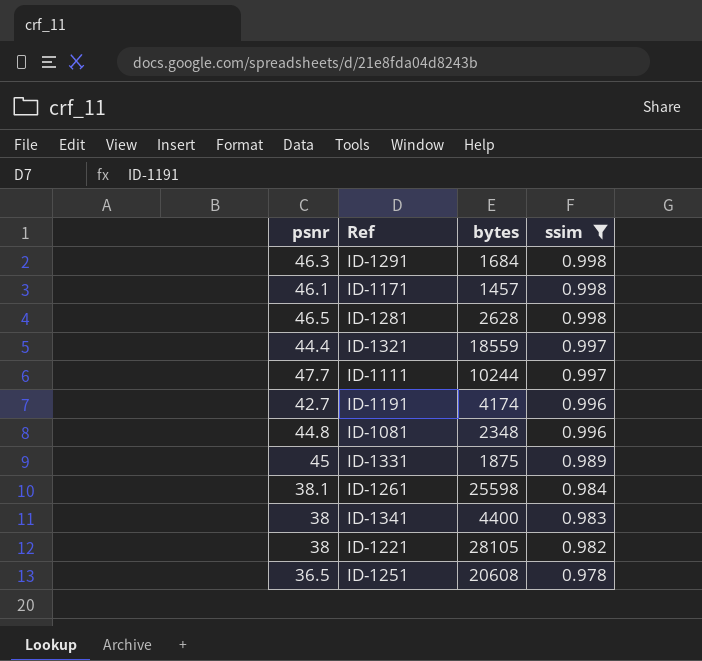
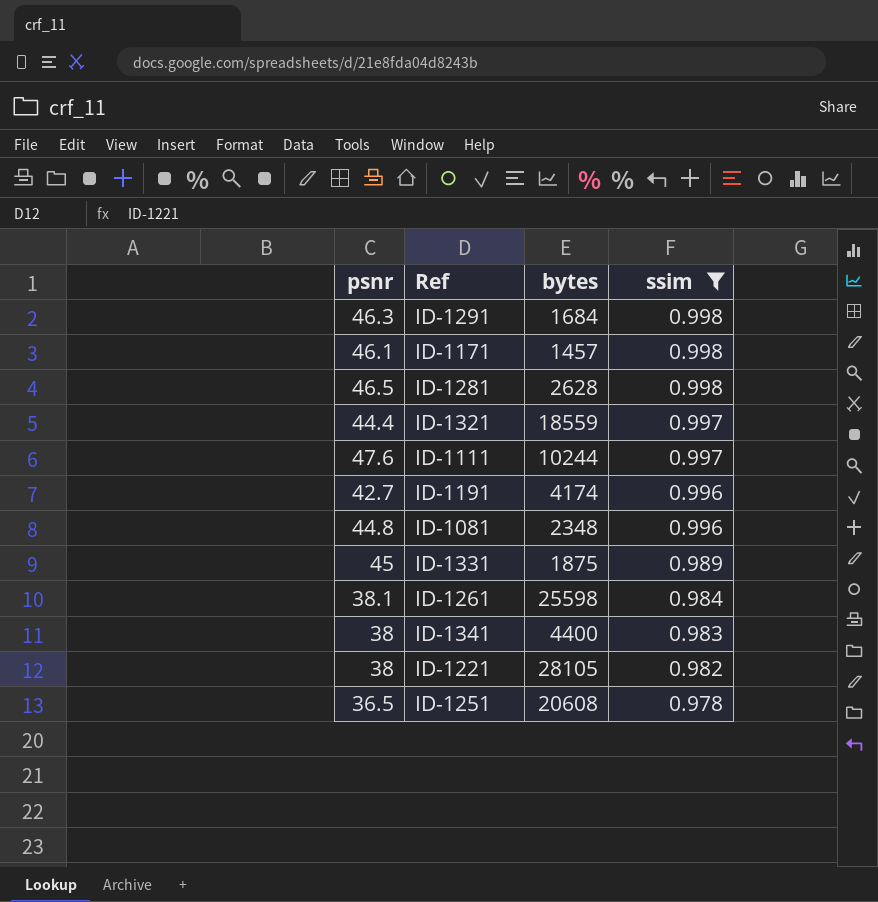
ID-1111 | psnr: 47.7 -> 47.6

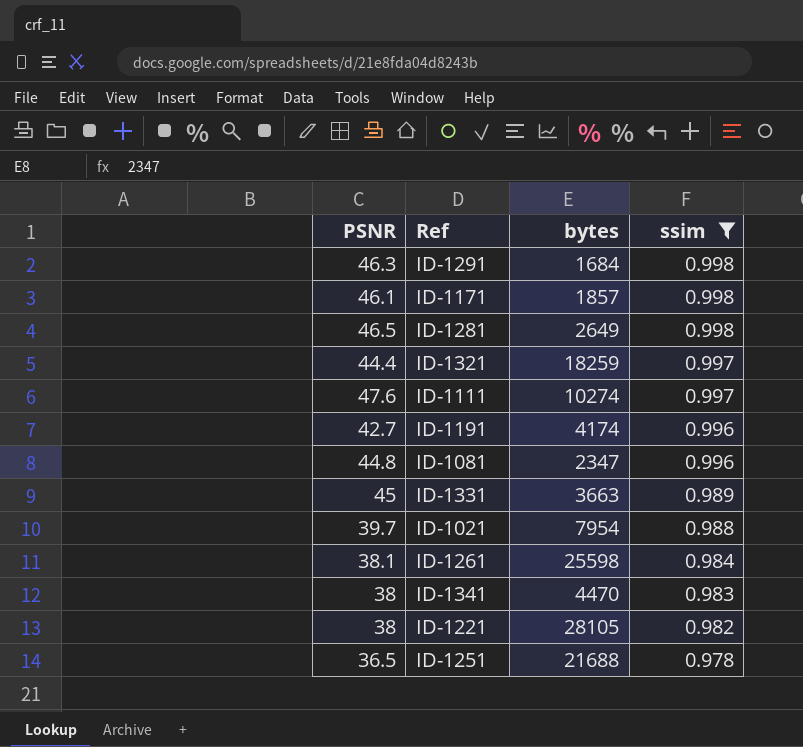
column name: psnr -> PSNR
ID-1171 | bytes: 1457 -> 1857
ID-1281 | bytes: 2628 -> 2649
ID-1321 | bytes: 18559 -> 18259
ID-1111 | bytes: 10244 -> 10274
ID-1081 | bytes: 2348 -> 2347
ID-1331 | bytes: 1875 -> 3663
row ID-1021: none -> 39.7 | 7954 | 0.988
ID-1341 | bytes: 4400 -> 4470
ID-1251 | bytes: 20608 -> 21688

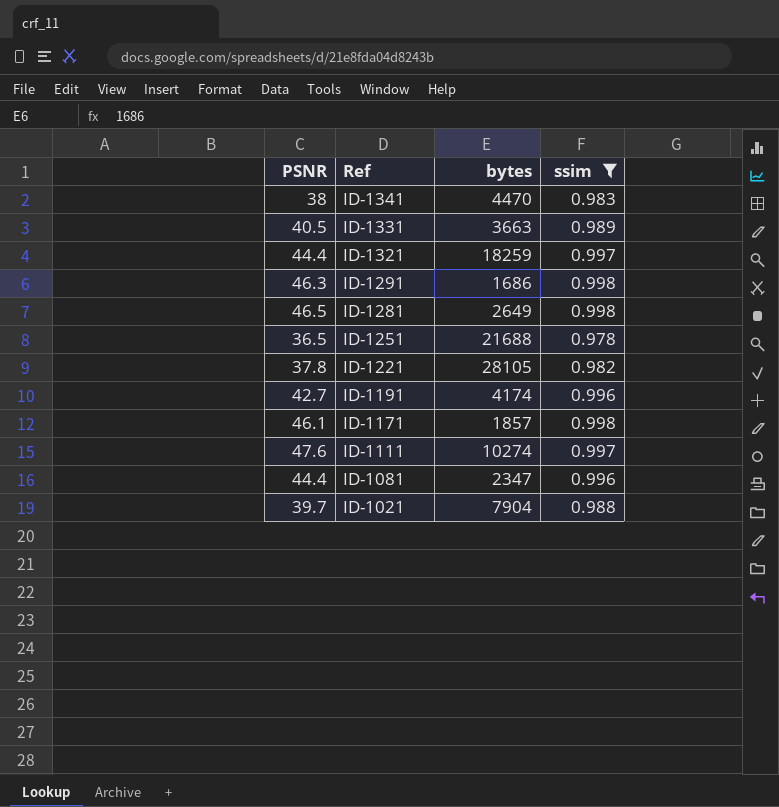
row order: ssim descending -> Ref descending
row ID-1261: 38.1 | 25598 | 0.984 -> none
ID-1331 | PSNR: 45 -> 40.5
ID-1291 | bytes: 1684 -> 1686
ID-1221 | PSNR: 38 -> 37.8
ID-1081 | PSNR: 44.8 -> 44.4
ID-1021 | bytes: 7954 -> 7904

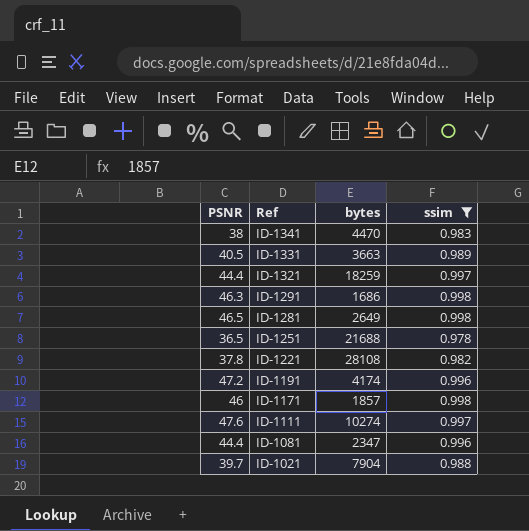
ID-1221 | bytes: 28105 -> 28108
ID-1191 | PSNR: 42.7 -> 47.2
ID-1171 | PSNR: 46.1 -> 46

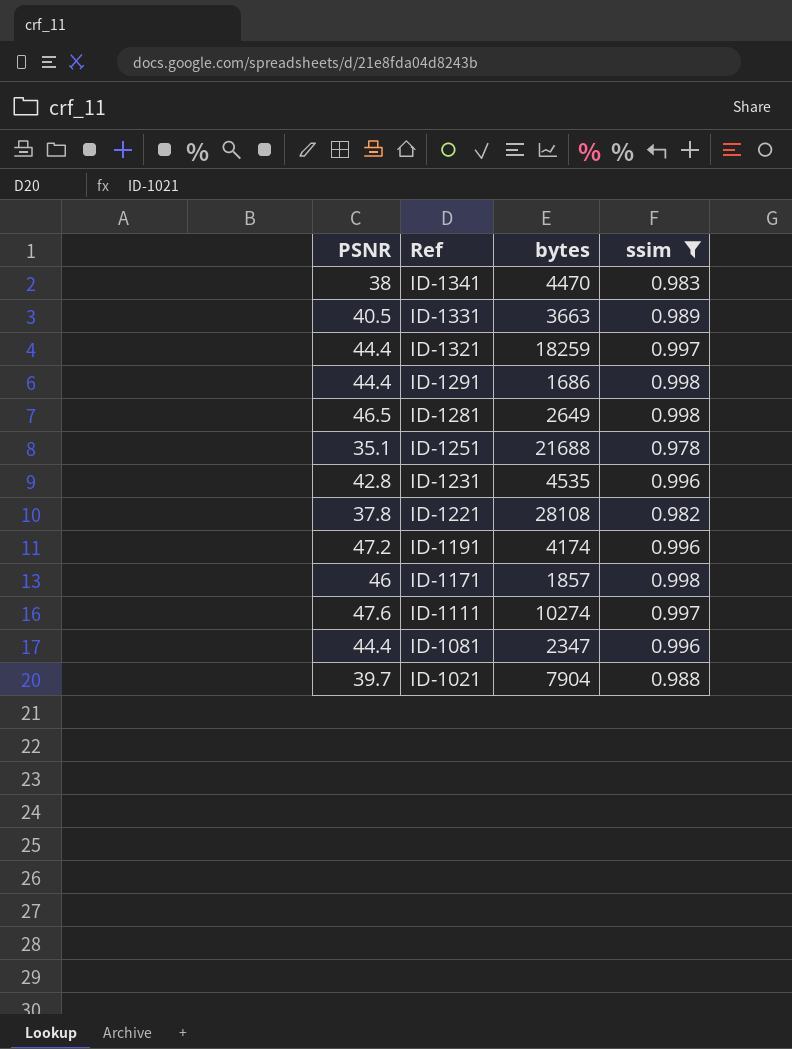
ID-1291 | PSNR: 46.3 -> 44.4
ID-1251 | PSNR: 36.5 -> 35.1
row ID-1231: none -> 42.8 | 4535 | 0.996

